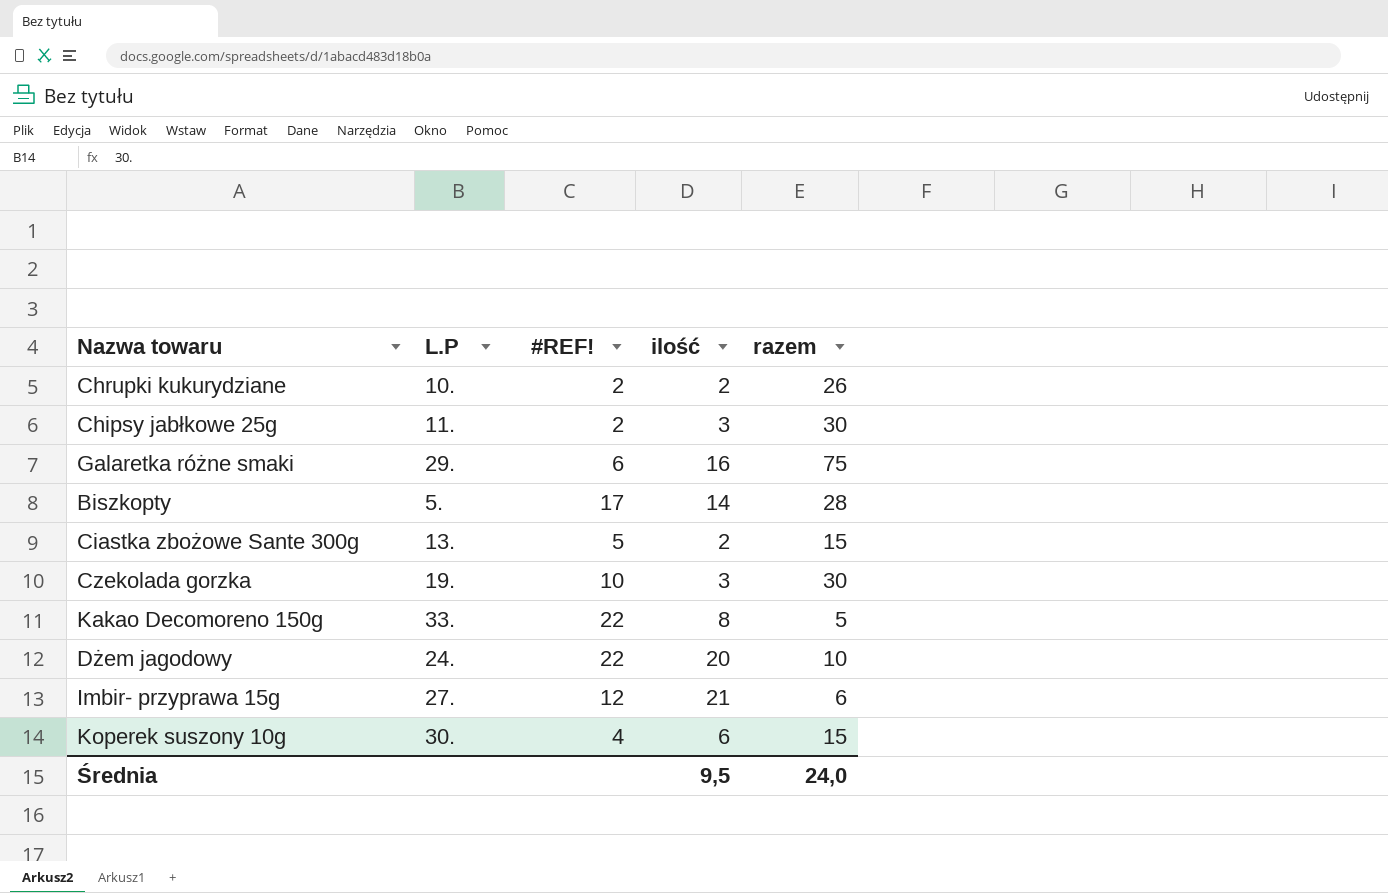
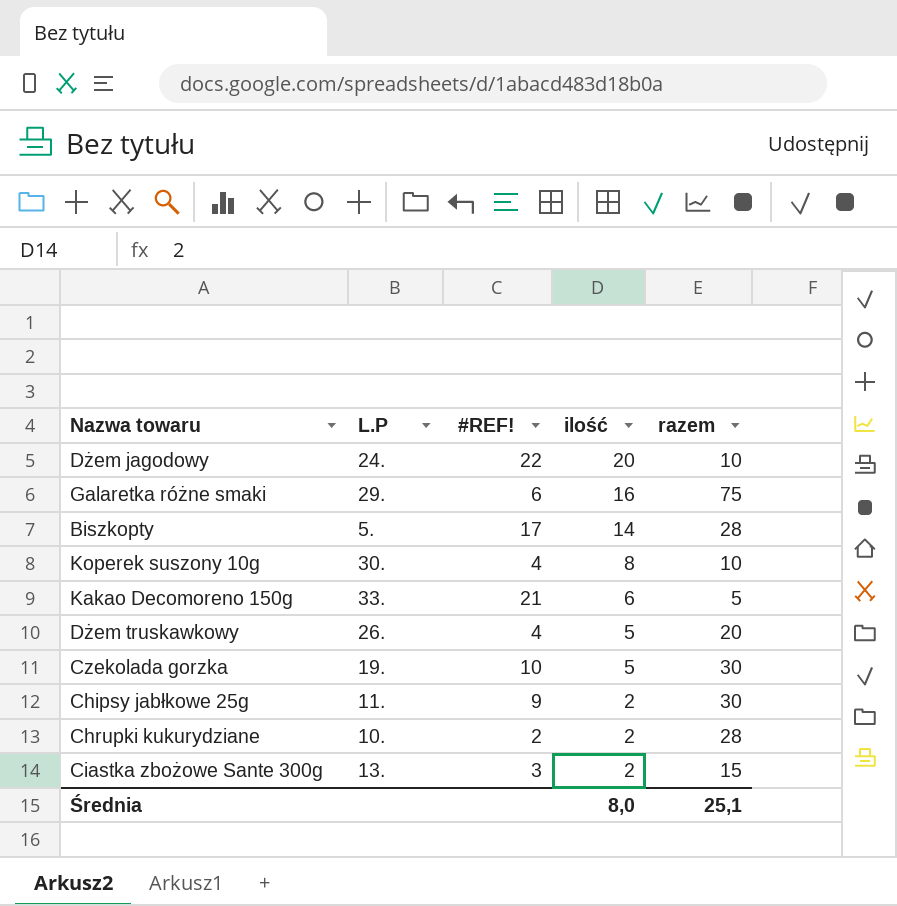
row order: none -> ilość descending
row Imbir- przyprawa 15g: 27. | 12 | 21 | 6 -> none
Koperek suszony 10g | ilość: 6 -> 8
Koperek suszony 10g | razem: 15 -> 10
Kakao Decomoreno 150g | #REF!: 22 -> 21
Kakao Decomoreno 150g | ilość: 8 -> 6
row Dżem truskawkowy: none -> 26. | 4 | 5 | 20
Czekolada gorzka | ilość: 3 -> 5
Chipsy jabłkowe 25g | #REF!: 2 -> 9
Chipsy jabłkowe 25g | ilość: 3 -> 2
Chrupki kukurydziane | razem: 26 -> 28
Ciastka zbożowe Sante 300g | #REF!: 5 -> 3
Średnia | ilość: 9,5 -> 8,0
Średnia | razem: 24,0 -> 25,1

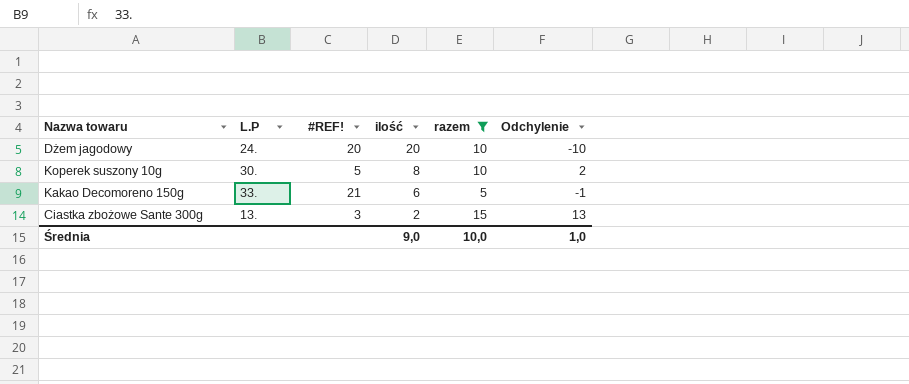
filter: none -> razem <= 15
column Odchylenie | formula: none -> [razem] - [ilość]
Dżem jagodowy | #REF!: 22 -> 20
Koperek suszony 10g | #REF!: 4 -> 5
Średnia | ilość: 8,0 -> 9,0
Średnia | razem: 25,1 -> 10,0

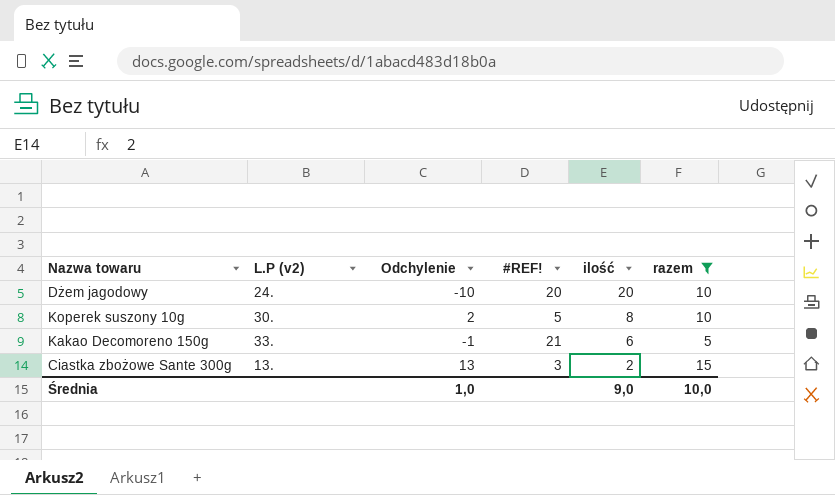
column name: L.P -> L.P (v2)
column Odchylenie | position: 6 -> 3

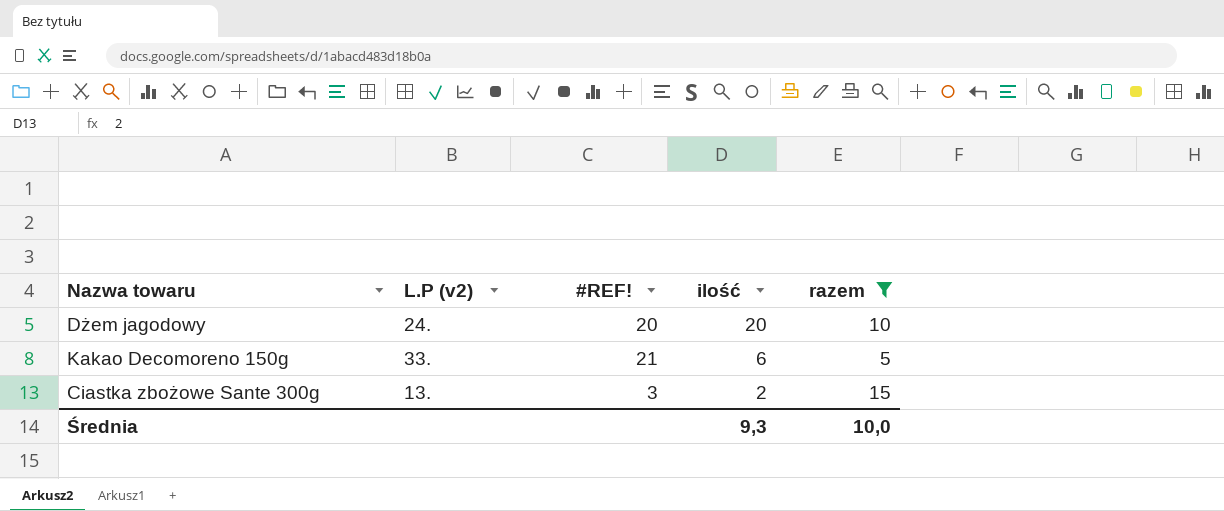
column Odchylenie | formula: [razem] - [ilość] -> none
row Koperek suszony 10g: 30. | 2 | 5 | 8 | 10 -> none
Średnia | ilość: 9,0 -> 9,3

